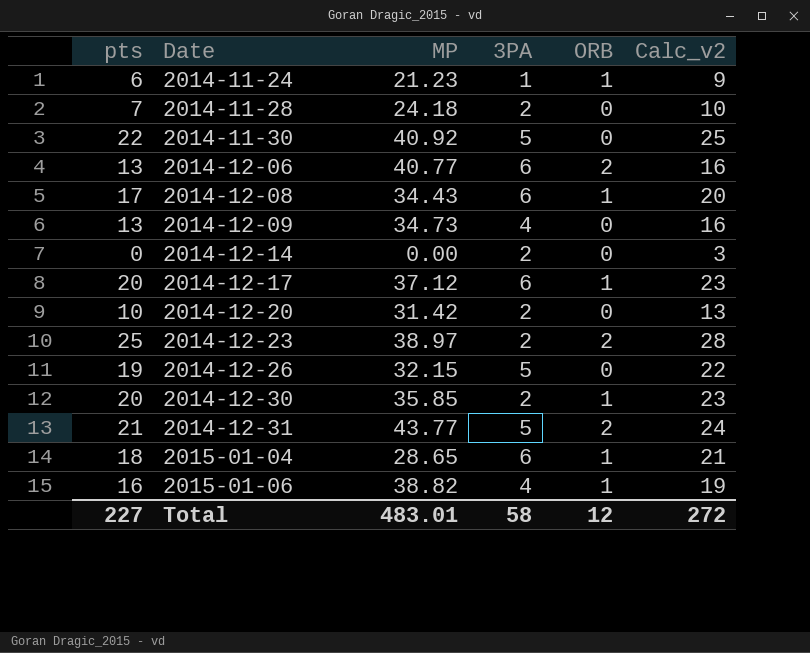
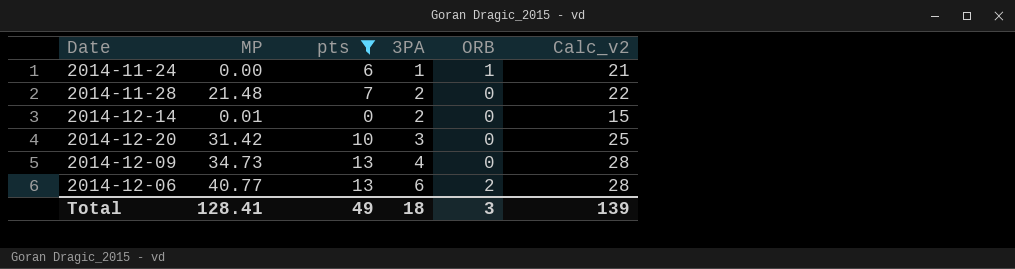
filter: none -> pts <= 13
row order: Date ascending -> 3PA ascending
column pts | position: 1 -> 3
column Calc_v2 | formula: [pts] + 3 -> [pts] + 15
2014-11-24 | MP: 21.23 -> 0.00
2014-11-28 | MP: 24.18 -> 21.48
2014-12-14 | MP: 0.00 -> 0.01
2014-12-20 | 3PA: 2 -> 3
Total | MP: 483.01 -> 128.41
Total | pts: 227 -> 49
Total | 3PA: 58 -> 18
Total | ORB: 12 -> 3
Total | Calc_v2: 272 -> 139

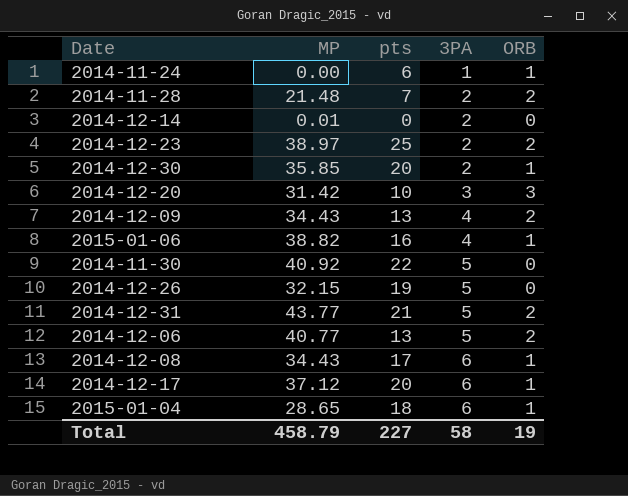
filter: pts <= 13 -> none
column Calc_v2 | formula: [pts] + 15 -> none
2014-11-28 | ORB: 0 -> 2
2014-12-20 | ORB: 0 -> 3
2014-12-09 | MP: 34.73 -> 34.43
2014-12-09 | ORB: 0 -> 2
2014-12-06 | 3PA: 6 -> 5
Total | MP: 128.41 -> 458.79
Total | pts: 49 -> 227
Total | 3PA: 18 -> 58
Total | ORB: 3 -> 19

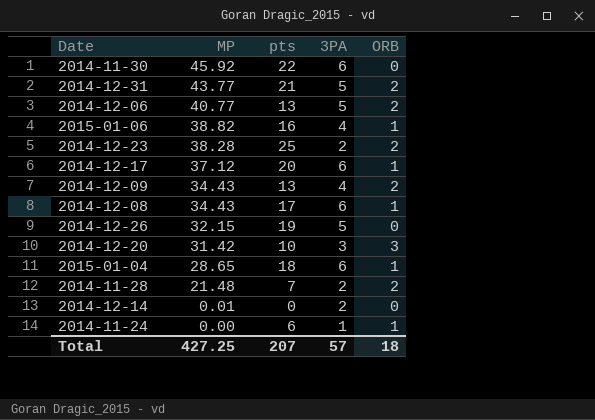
row order: 3PA ascending -> MP descending
row 2014-12-30: 35.85 | 20 | 2 | 1 -> none
2014-11-30 | MP: 40.92 -> 45.92
2014-11-30 | 3PA: 5 -> 6
2014-12-23 | MP: 38.97 -> 38.28
Total | MP: 458.79 -> 427.25
Total | pts: 227 -> 207
Total | 3PA: 58 -> 57
Total | ORB: 19 -> 18

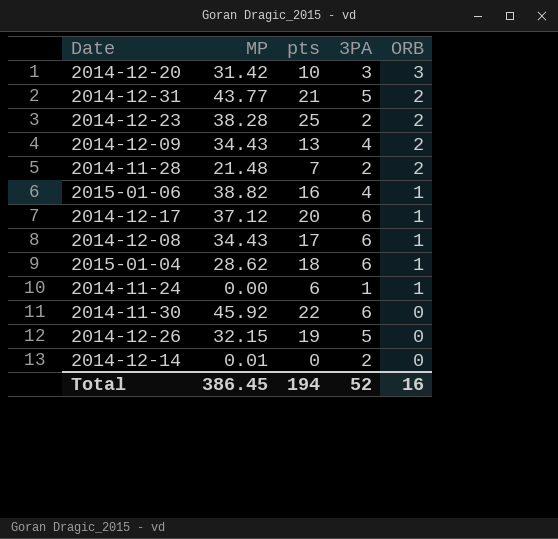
row order: MP descending -> ORB descending
row 2014-12-06: 40.77 | 13 | 5 | 2 -> none
2015-01-04 | MP: 28.65 -> 28.62
Total | MP: 427.25 -> 386.45
Total | pts: 207 -> 194
Total | 3PA: 57 -> 52
Total | ORB: 18 -> 16

